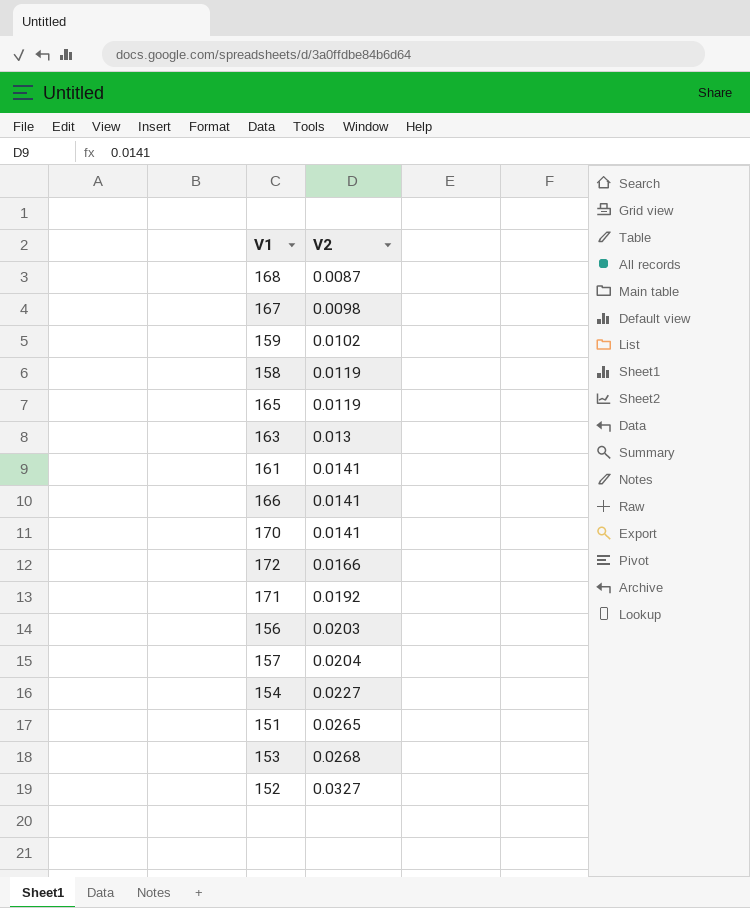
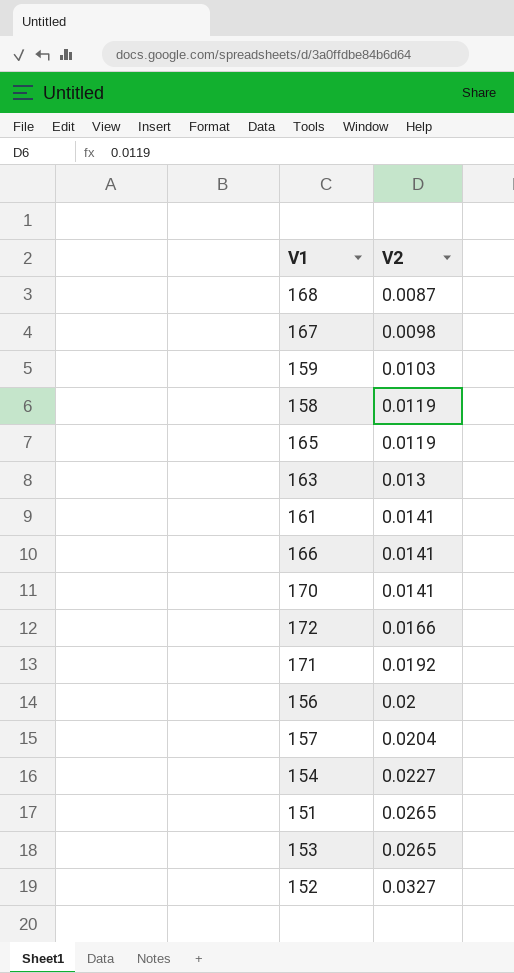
159 | V2: 0.0102 -> 0.0103
156 | V2: 0.0203 -> 0.02
153 | V2: 0.0268 -> 0.0265

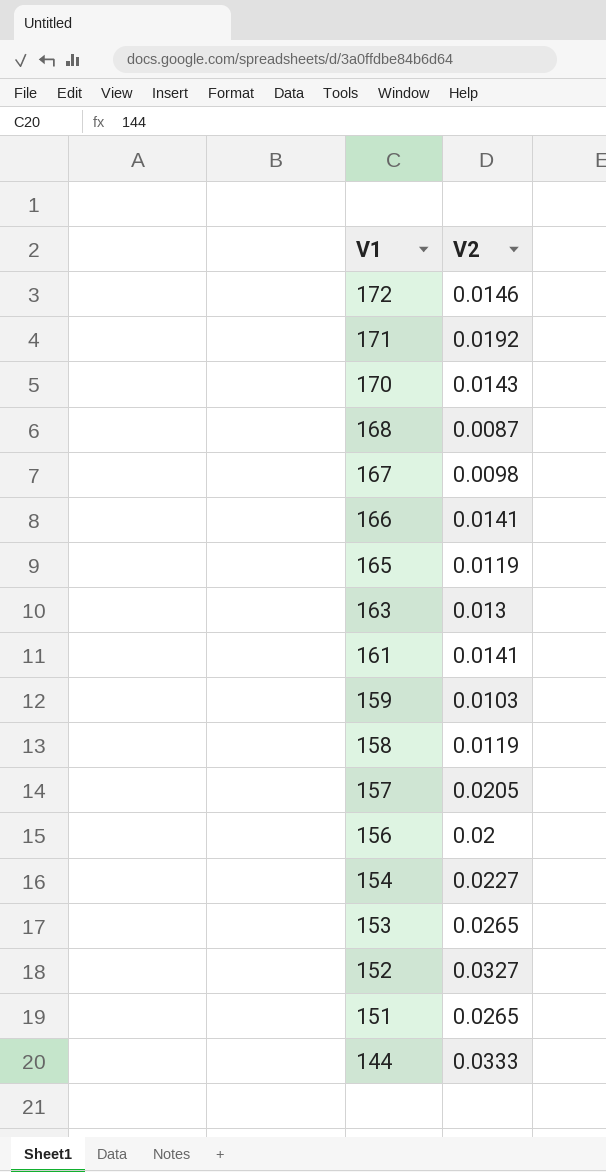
row order: V2 ascending -> V1 descending
172 | V2: 0.0166 -> 0.0146
170 | V2: 0.0141 -> 0.0143
157 | V2: 0.0204 -> 0.0205
row 144: none -> 0.0333

